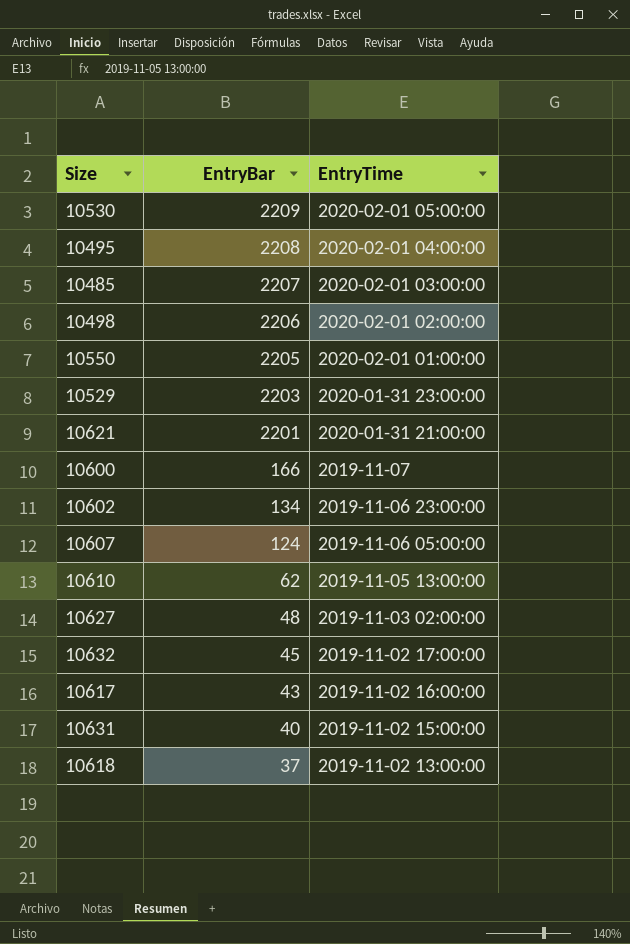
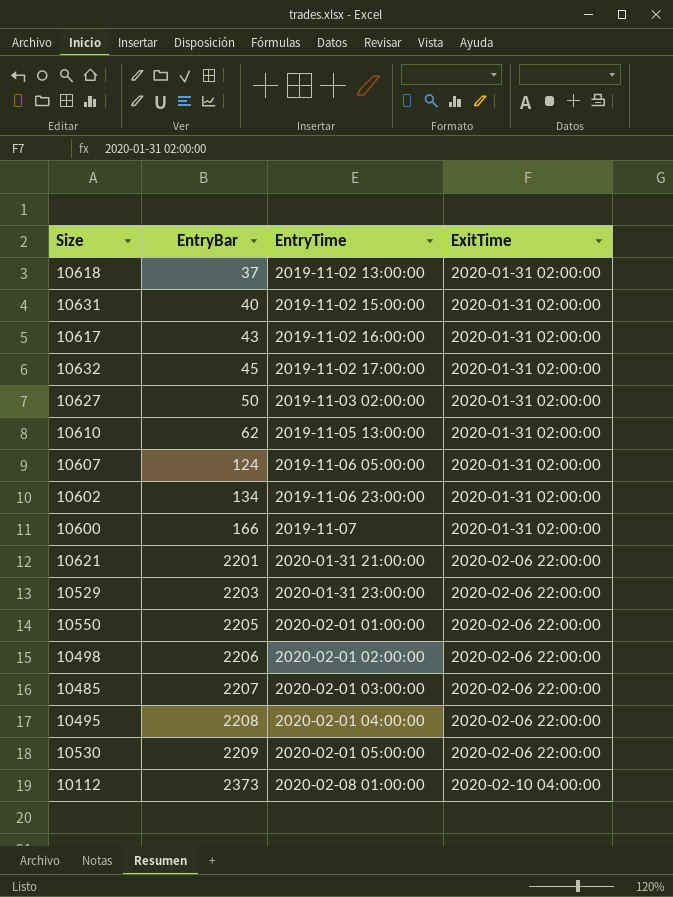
row order: EntryBar descending -> EntryBar ascending
column ExitTime | position: none -> 4
10627 | EntryBar: 48 -> 50
row 10112: none -> 2373 | 2020-02-08 01:00:00 | 2020-02-10 04:00:00

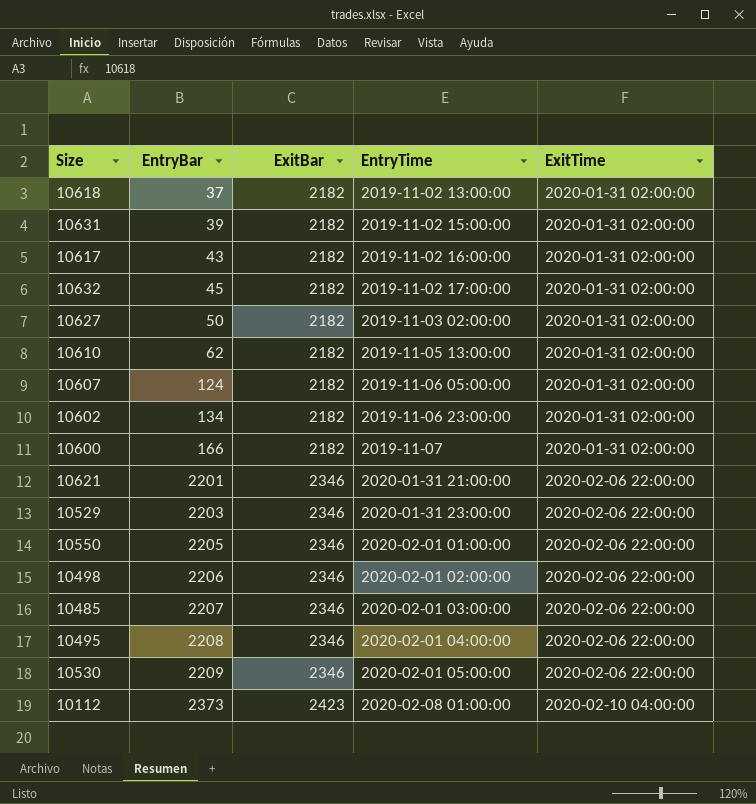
column ExitBar | position: none -> 3
10631 | EntryBar: 40 -> 39

